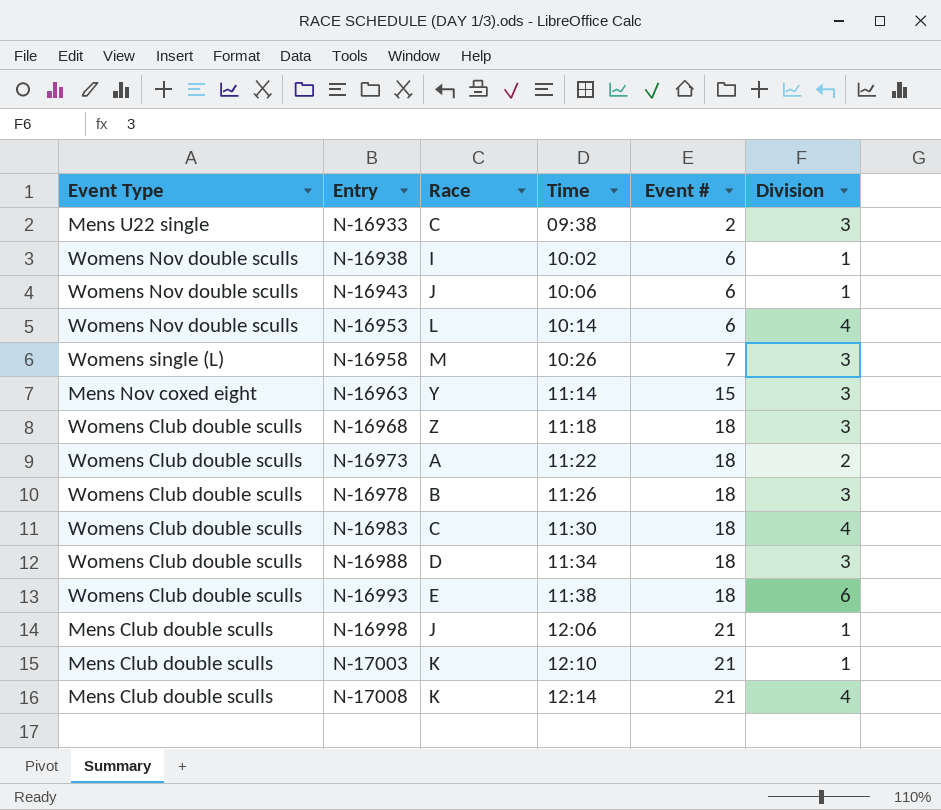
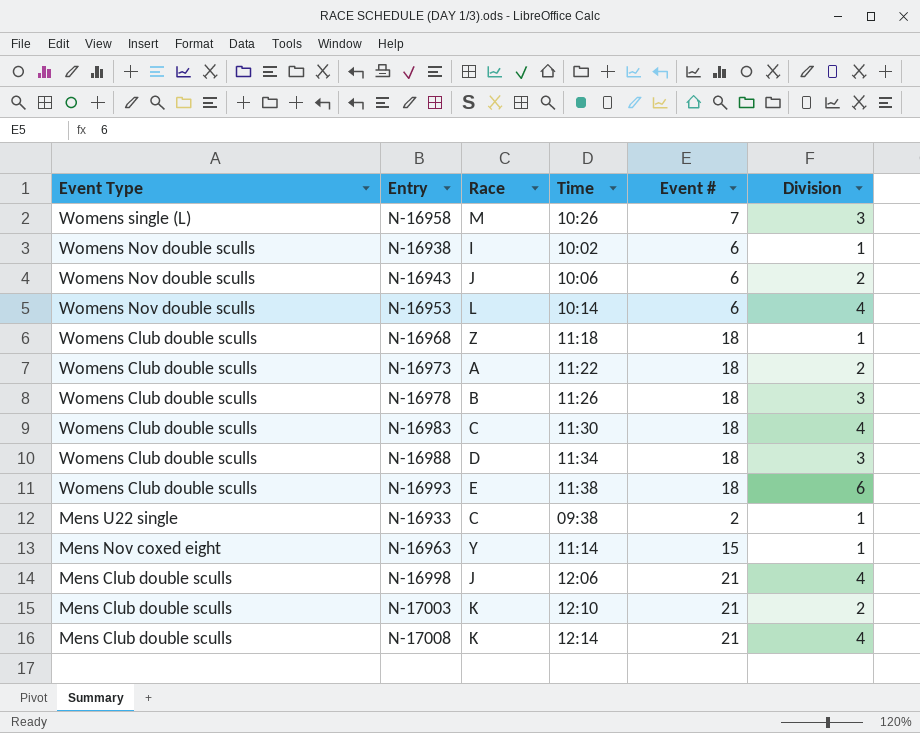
row order: Entry ascending -> Event Type descending
N-16943 | Division: 1 -> 2
N-16968 | Division: 3 -> 1
N-16933 | Division: 3 -> 1
N-16963 | Division: 3 -> 1
N-16998 | Division: 1 -> 4
N-17003 | Division: 1 -> 2

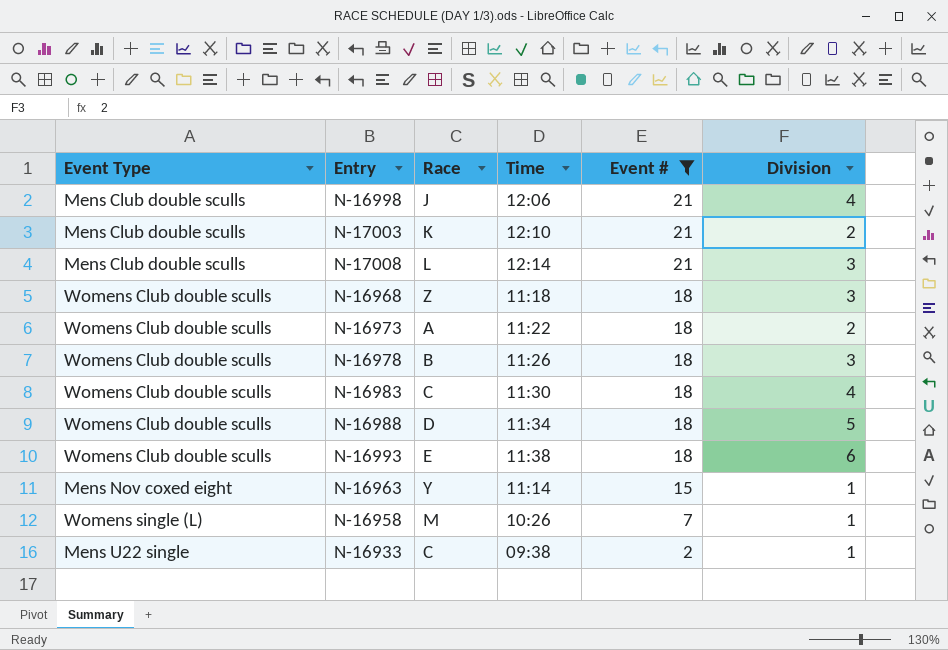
filter: none -> Event # != 6
row order: Event Type descending -> Event # descending
N-17008 | Race: K -> L
N-17008 | Division: 4 -> 3
N-16968 | Division: 1 -> 3
N-16988 | Division: 3 -> 5
N-16958 | Division: 3 -> 1

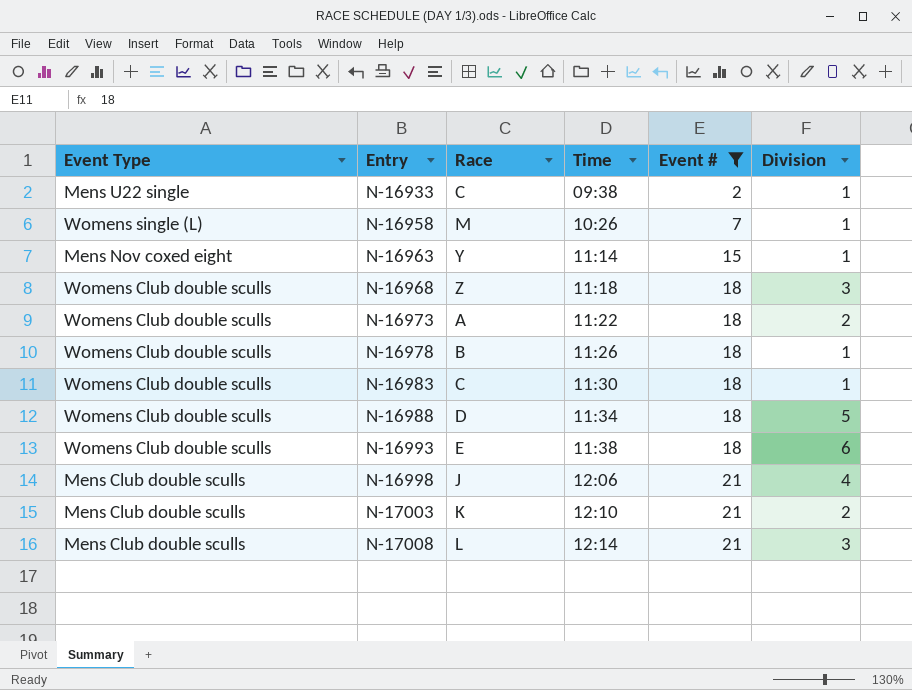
row order: Event # descending -> Entry ascending
N-16978 | Division: 3 -> 1
N-16983 | Division: 4 -> 1

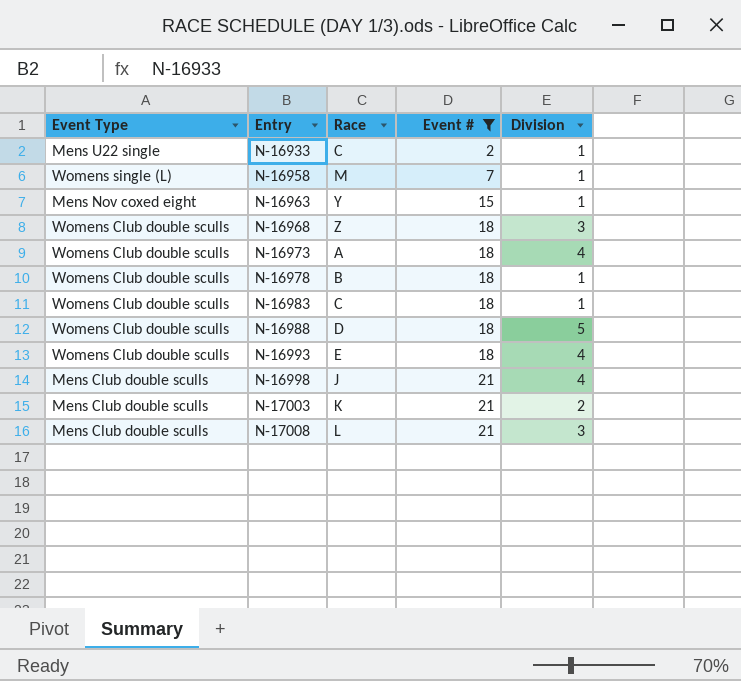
column Time | position: 4 -> none
N-16973 | Division: 2 -> 4
N-16993 | Division: 6 -> 4

